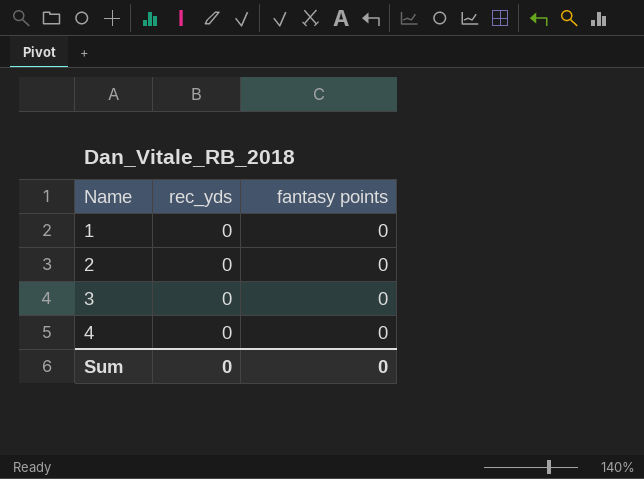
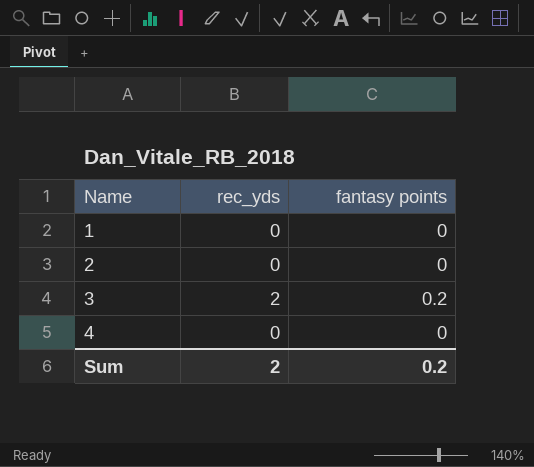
3 | rec_yds: 0 -> 2
3 | fantasy points: 0 -> 0.2
Sum | rec_yds: 0 -> 2
Sum | fantasy points: 0 -> 0.2

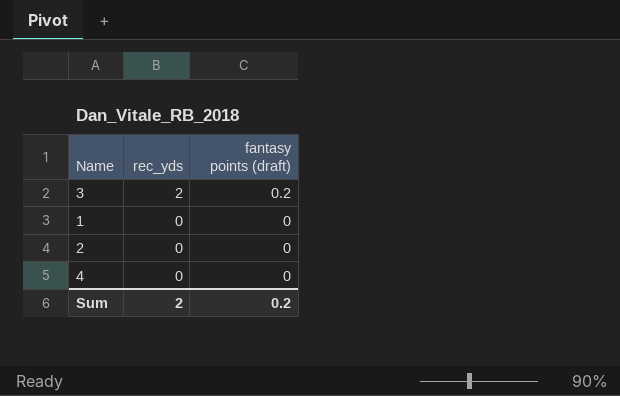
row order: Name ascending -> rec_yds descending
column name: fantasy points -> fantasy points (draft)

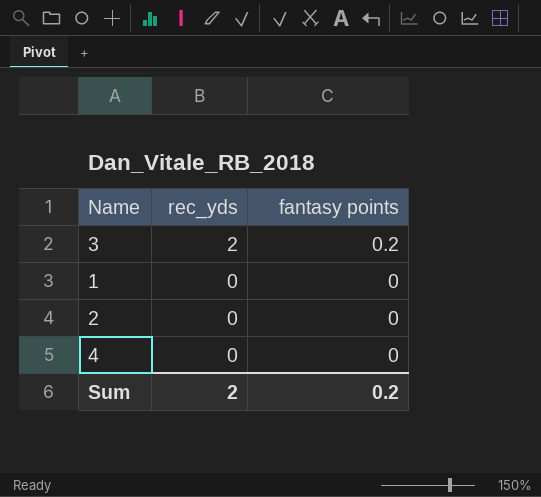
column name: fantasy points (draft) -> fantasy points

